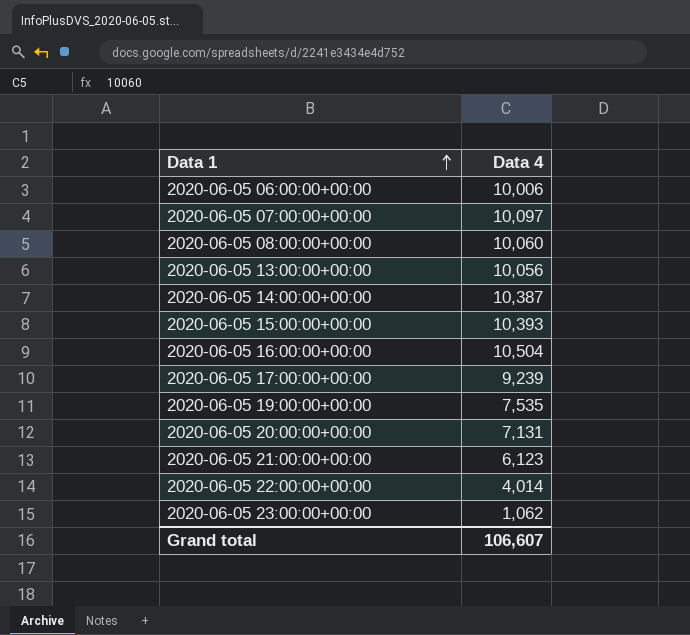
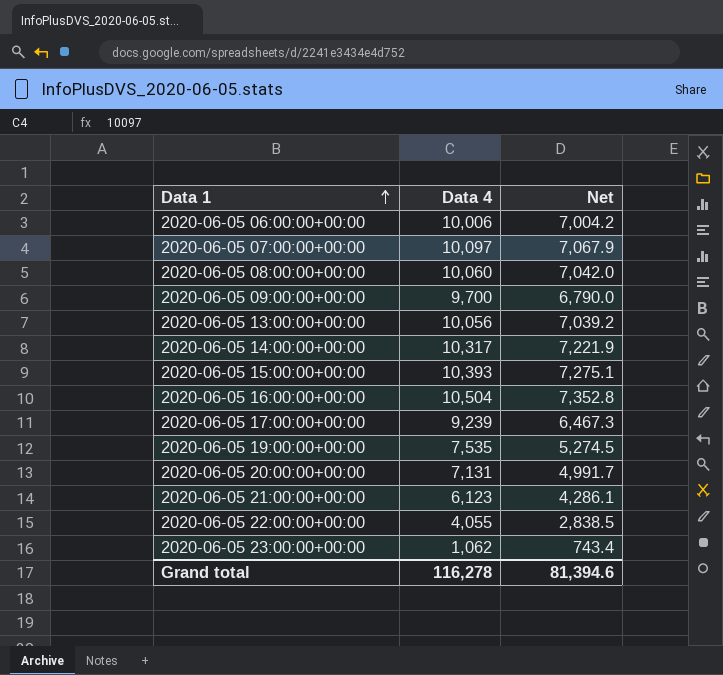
column Net | formula: none -> [Data 4] * 0.7
row 2020-06-05 09:00:00+00:00: none -> 9,700 | 6,790.0
2020-06-05 14:00:00+00:00 | Data 4: 10,387 -> 10,317
2020-06-05 22:00:00+00:00 | Data 4: 4,014 -> 4,055
Grand total | Data 4: 106,607 -> 116,278

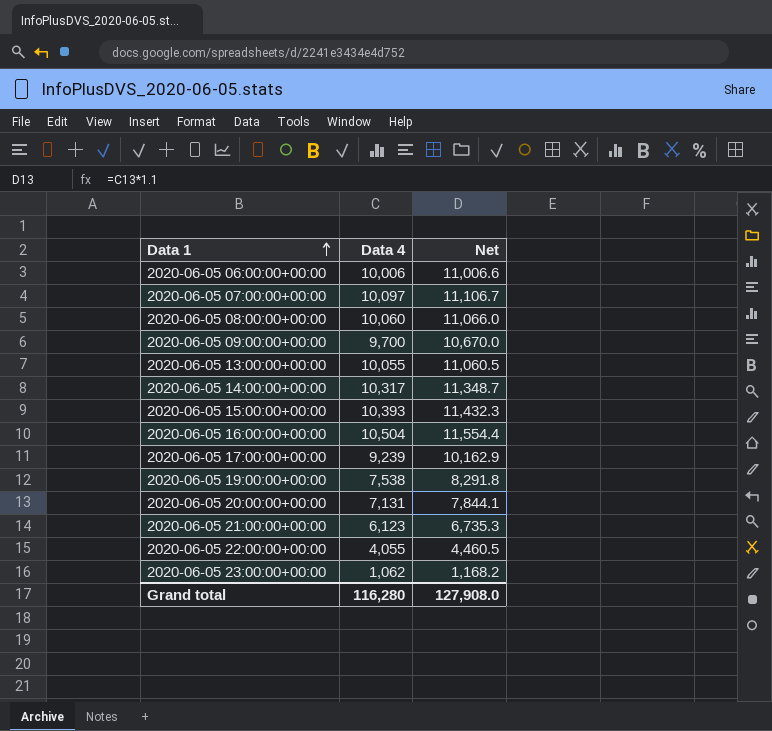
column Net | formula: [Data 4] * 0.7 -> [Data 4] * 1.1
2020-06-05 13:00:00+00:00 | Data 4: 10,056 -> 10,055
2020-06-05 19:00:00+00:00 | Data 4: 7,535 -> 7,538
Grand total | Data 4: 116,278 -> 116,280
Grand total | Net: 81,394.6 -> 127,908.0

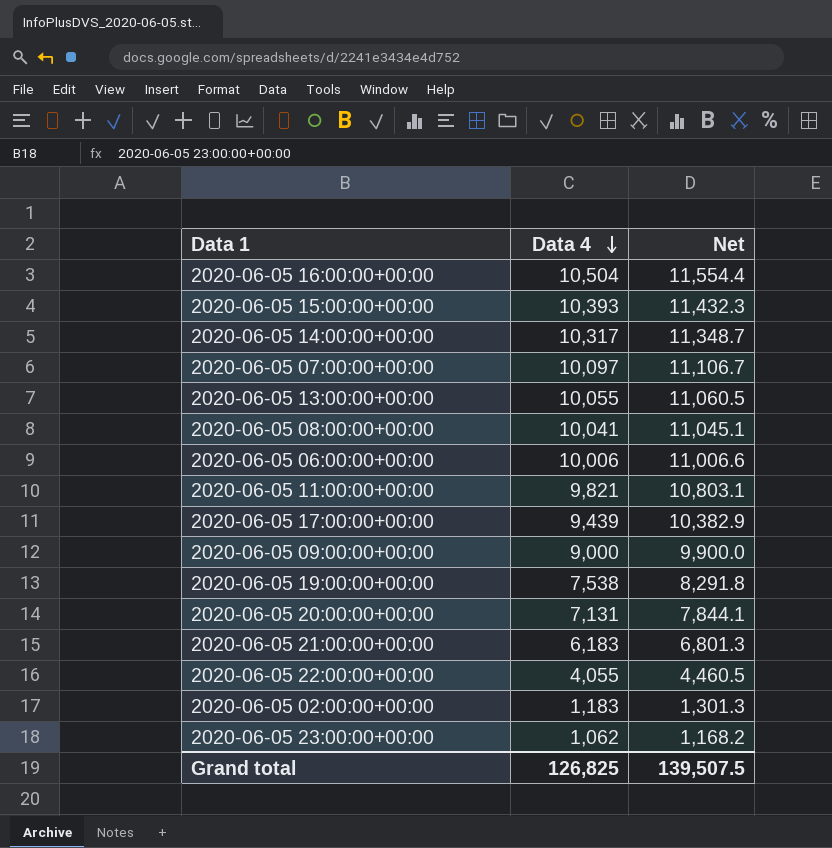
row order: Data 1 ascending -> Data 4 descending
2020-06-05 08:00:00+00:00 | Data 4: 10,060 -> 10,041
2020-06-05 08:00:00+00:00 | Net: 11,066.0 -> 11,045.1
row 2020-06-05 11:00:00+00:00: none -> 9,821 | 10,803.1
2020-06-05 17:00:00+00:00 | Data 4: 9,239 -> 9,439
2020-06-05 17:00:00+00:00 | Net: 10,162.9 -> 10,382.9
2020-06-05 09:00:00+00:00 | Data 4: 9,700 -> 9,000
2020-06-05 09:00:00+00:00 | Net: 10,670.0 -> 9,900.0
2020-06-05 21:00:00+00:00 | Data 4: 6,123 -> 6,183
2020-06-05 21:00:00+00:00 | Net: 6,735.3 -> 6,801.3
row 2020-06-05 02:00:00+00:00: none -> 1,183 | 1,301.3
Grand total | Data 4: 116,280 -> 126,825
Grand total | Net: 127,908.0 -> 139,507.5

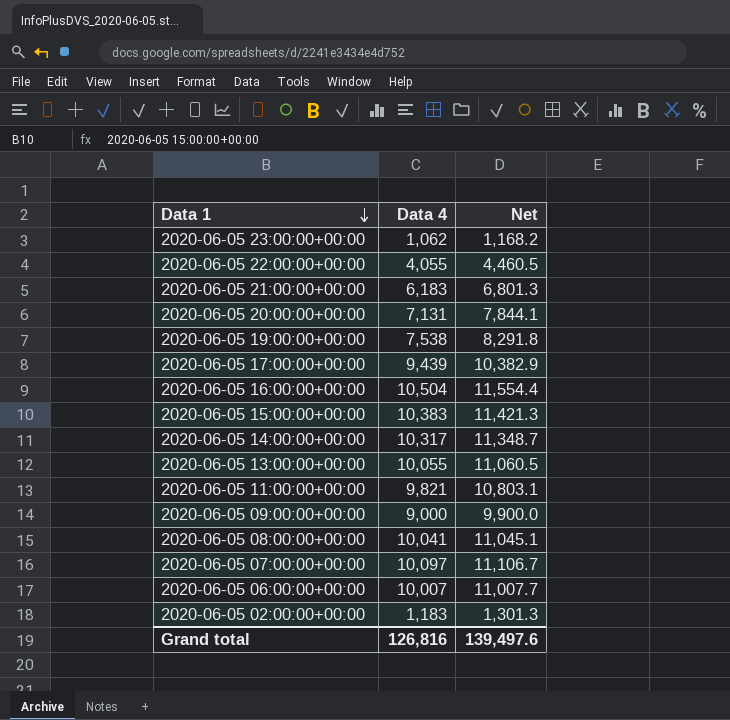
row order: Data 4 descending -> Data 1 descending
2020-06-05 15:00:00+00:00 | Data 4: 10,393 -> 10,383
2020-06-05 15:00:00+00:00 | Net: 11,432.3 -> 11,421.3
2020-06-05 06:00:00+00:00 | Data 4: 10,006 -> 10,007
2020-06-05 06:00:00+00:00 | Net: 11,006.6 -> 11,007.7
Grand total | Data 4: 126,825 -> 126,816
Grand total | Net: 139,507.5 -> 139,497.6

